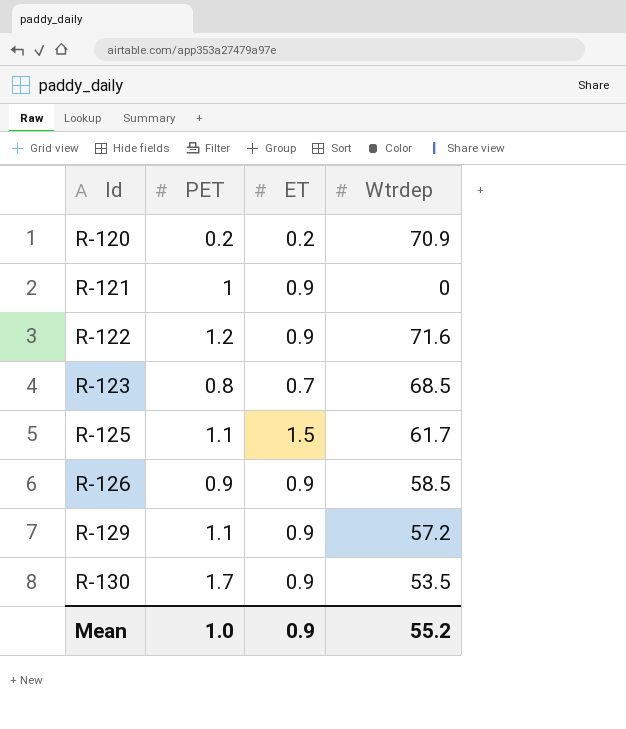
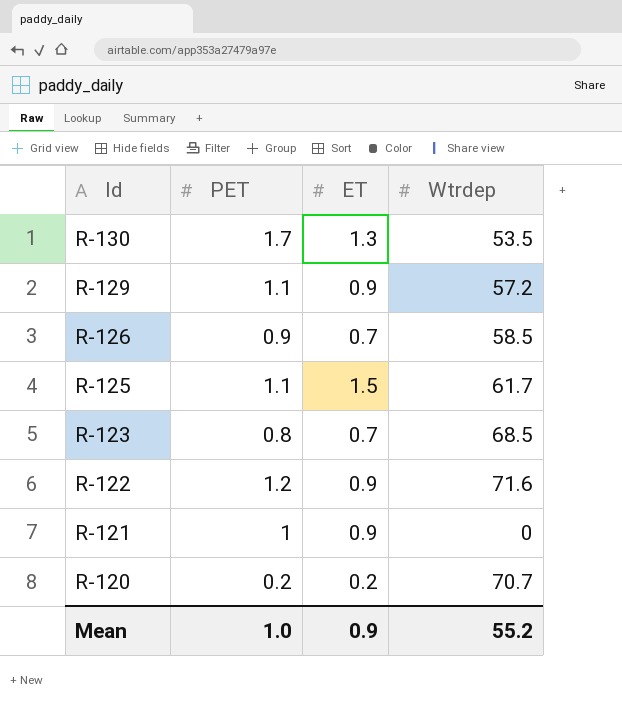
row order: Id ascending -> Id descending
R-130 | ET: 0.9 -> 1.3
R-126 | ET: 0.9 -> 0.7
R-120 | Wtrdep: 70.9 -> 70.7

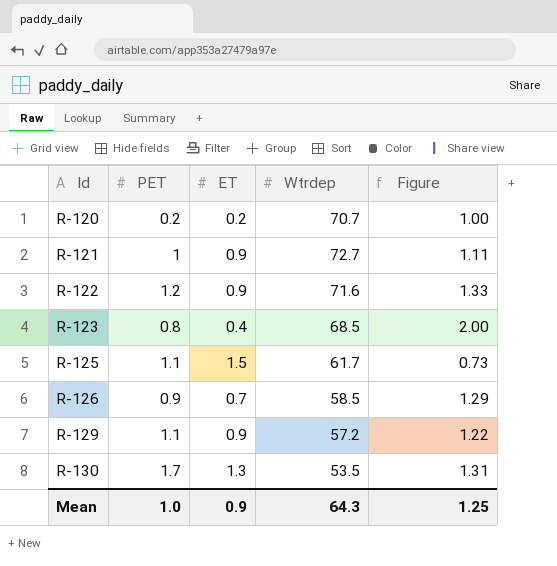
row order: Id descending -> Id ascending
column Figure | formula: none -> [PET] / [ET]
R-121 | Wtrdep: 0 -> 72.7
R-123 | ET: 0.7 -> 0.4
Mean | Wtrdep: 55.2 -> 64.3

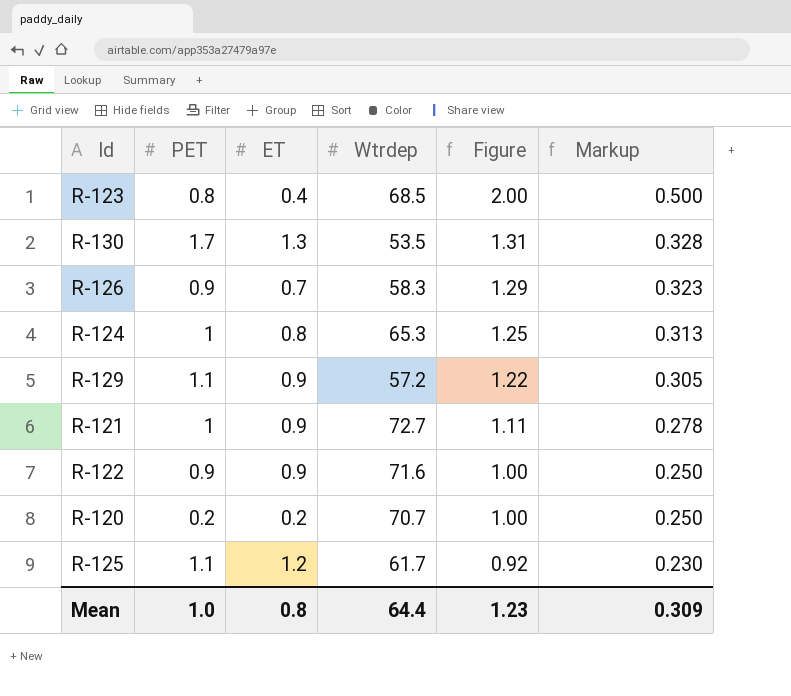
row order: Id ascending -> Figure descending
column Markup | formula: none -> [Figure] * 0.25
R-126 | Wtrdep: 58.5 -> 58.3
row R-124: none -> 1 | 0.8 | 65.3 | 1.25 | 0.313
R-122 | PET: 1.2 -> 0.9
R-122 | Figure: 1.33 -> 1.00
R-125 | ET: 1.5 -> 1.2
R-125 | Figure: 0.73 -> 0.92
Mean | ET: 0.9 -> 0.8
Mean | Wtrdep: 64.3 -> 64.4
Mean | Figure: 1.25 -> 1.23

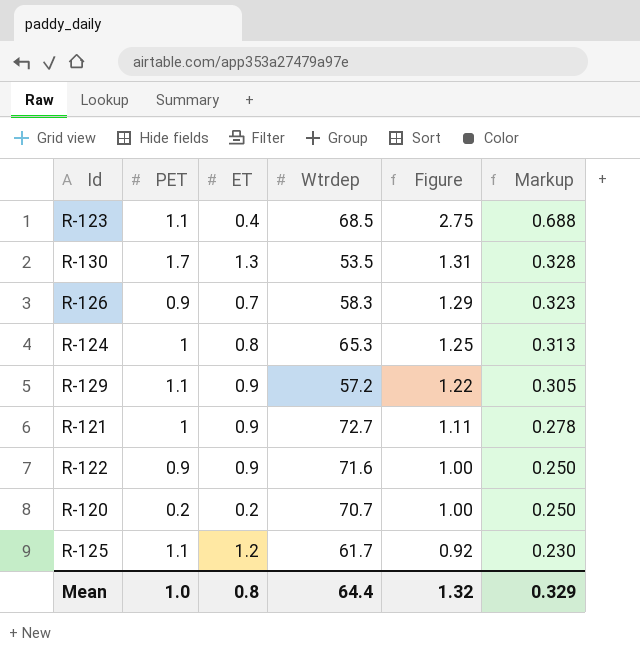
R-123 | PET: 0.8 -> 1.1
R-123 | Figure: 2.00 -> 2.75
R-123 | Markup: 0.500 -> 0.688
Mean | Figure: 1.23 -> 1.32
Mean | Markup: 0.309 -> 0.329

